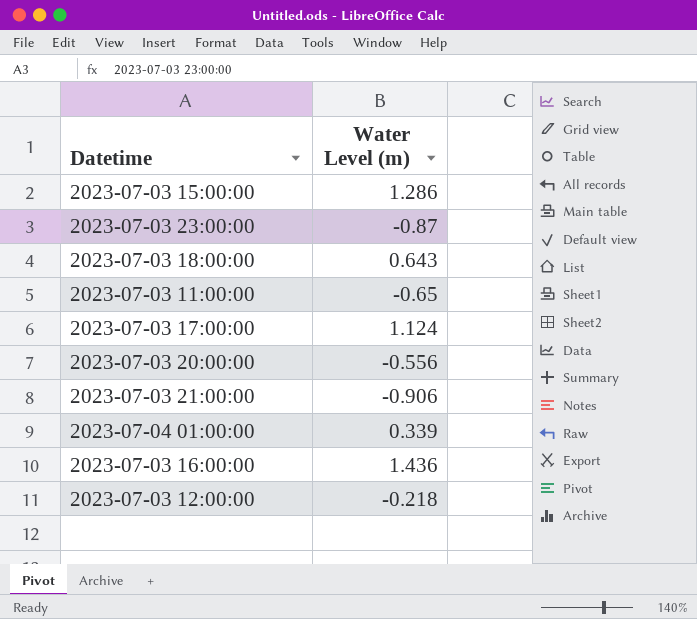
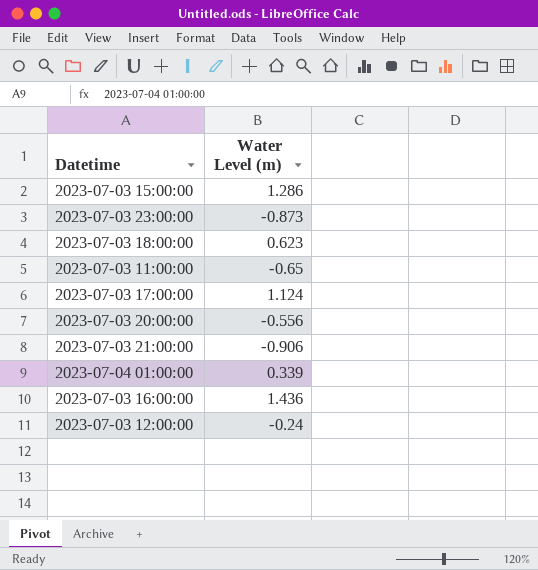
2023-07-03 23:00:00 | Water Level (m): -0.87 -> -0.873
2023-07-03 18:00:00 | Water Level (m): 0.643 -> 0.623
2023-07-03 12:00:00 | Water Level (m): -0.218 -> -0.24

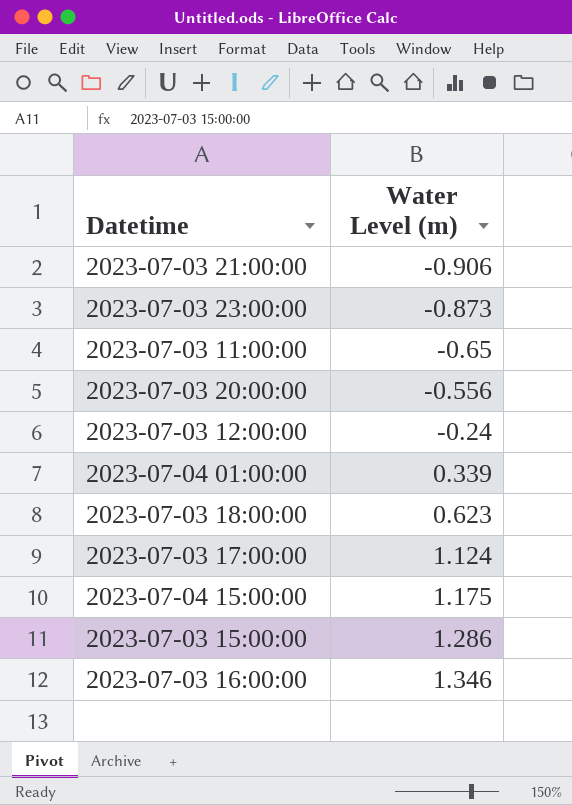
row order: none -> Water Level (m) ascending
row 2023-07-04 15:00:00: none -> 1.175
2023-07-03 16:00:00 | Water Level (m): 1.436 -> 1.346

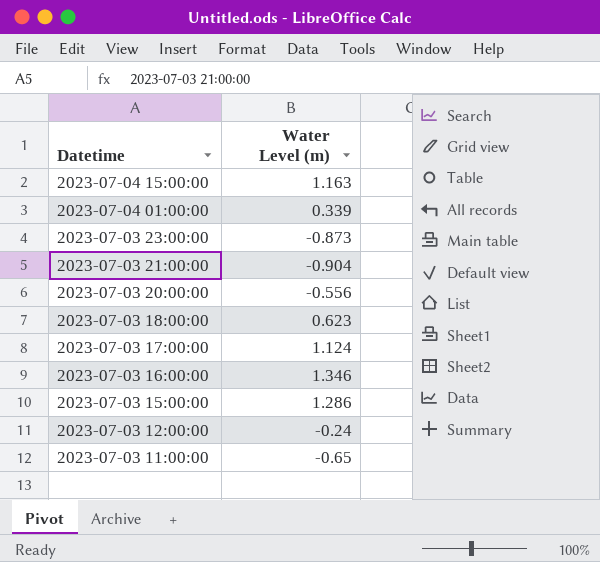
row order: Water Level (m) ascending -> Datetime descending
2023-07-04 15:00:00 | Water Level (m): 1.175 -> 1.163
2023-07-03 21:00:00 | Water Level (m): -0.906 -> -0.904

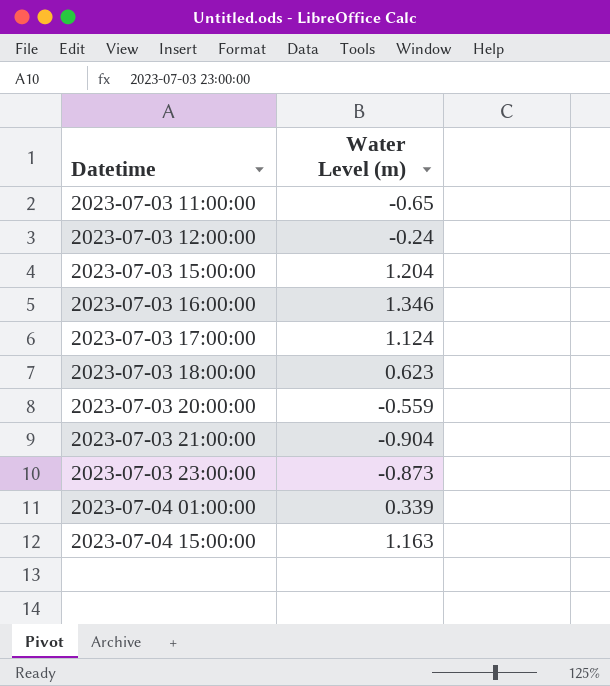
row order: Datetime descending -> Datetime ascending
2023-07-03 15:00:00 | Water Level (m): 1.286 -> 1.204
2023-07-03 20:00:00 | Water Level (m): -0.556 -> -0.559

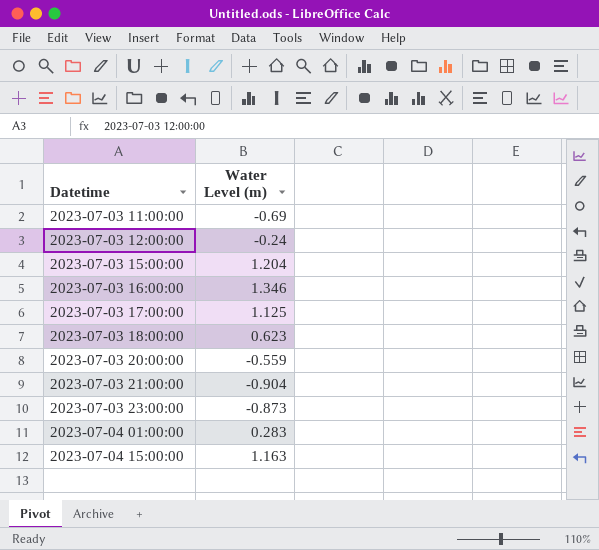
2023-07-03 11:00:00 | Water Level (m): -0.65 -> -0.69
2023-07-03 17:00:00 | Water Level (m): 1.124 -> 1.125
2023-07-04 01:00:00 | Water Level (m): 0.339 -> 0.283

